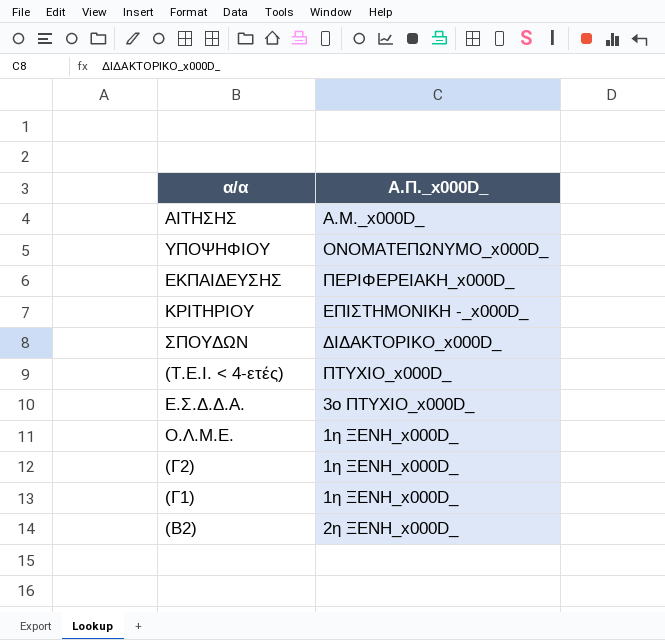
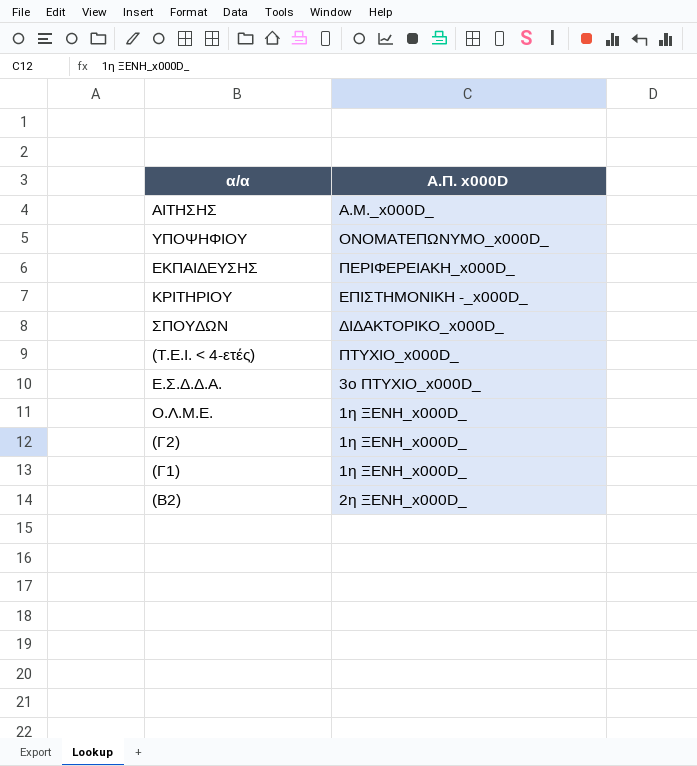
column name: Α.Π._x000D_ -> Α.Π. x000D

